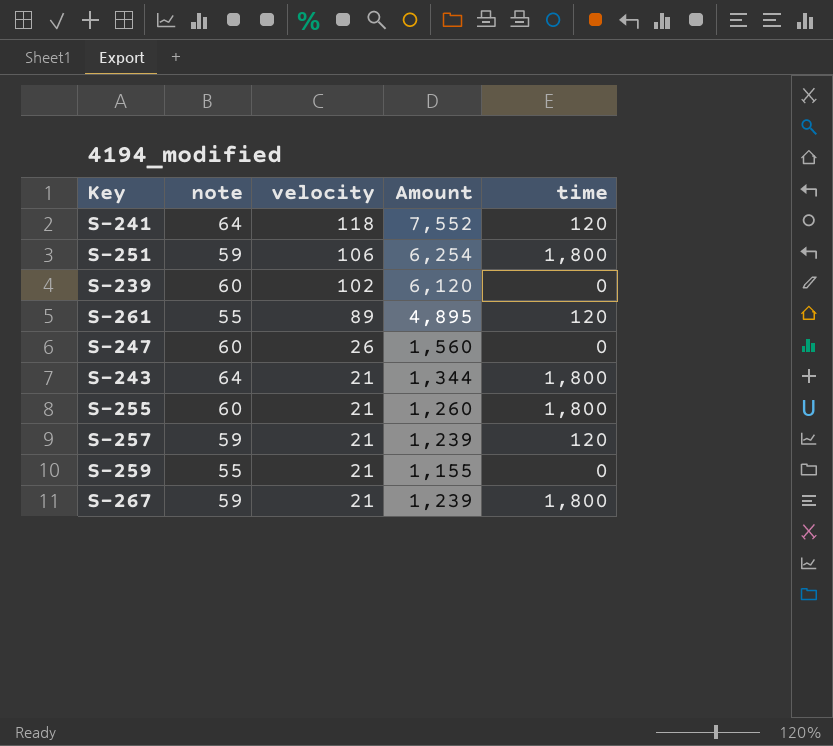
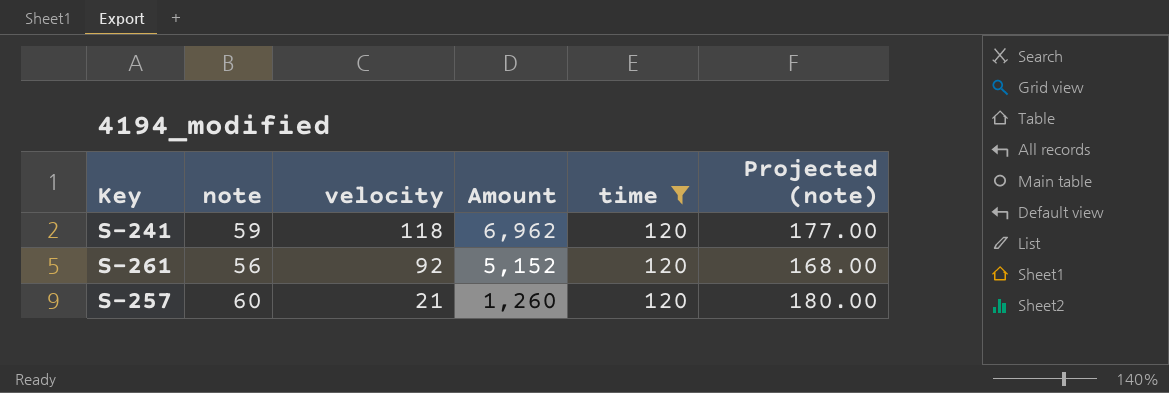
filter: none -> time = 120
column Projected (note) | formula: none -> [note] * 3
S-241 | note: 64 -> 59
S-241 | Amount: 7,552 -> 6,962
S-261 | note: 55 -> 56
S-261 | velocity: 89 -> 92
S-261 | Amount: 4,895 -> 5,152
S-257 | note: 59 -> 60
S-257 | Amount: 1,239 -> 1,260

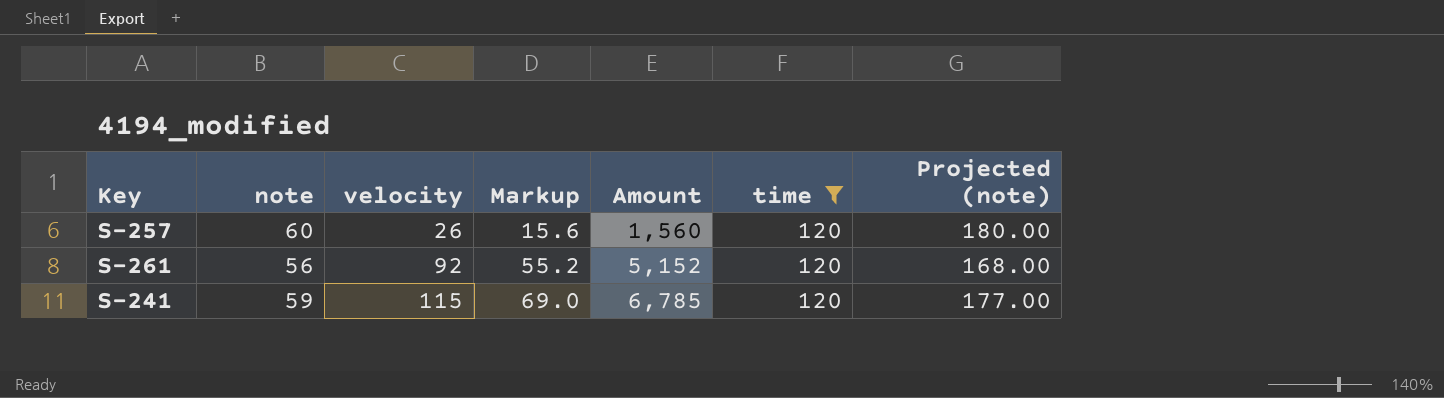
row order: velocity descending -> velocity ascending
column Markup | formula: none -> [velocity] * 0.6
S-257 | velocity: 21 -> 26
S-257 | Amount: 1,260 -> 1,560
S-241 | velocity: 118 -> 115
S-241 | Amount: 6,962 -> 6,785

